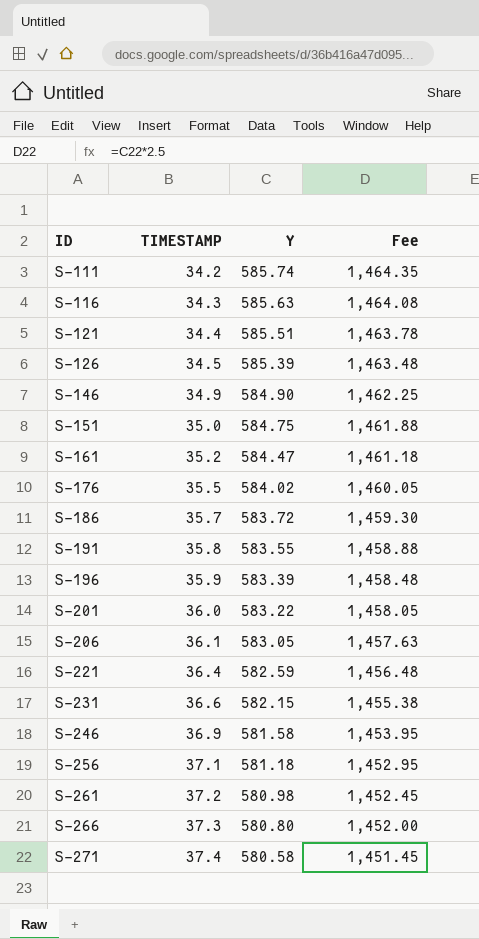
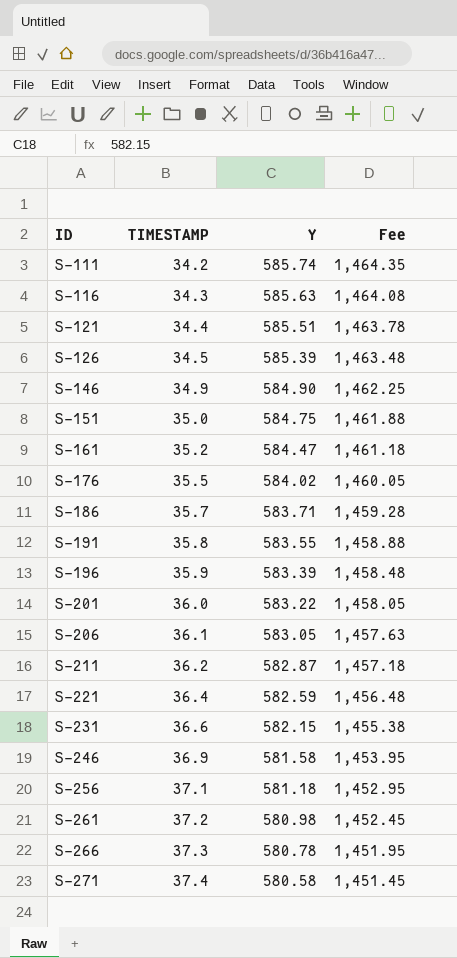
S-186 | Y: 583.72 -> 583.71
S-186 | Fee: 1,459.30 -> 1,459.28
row S-211: none -> 36.2 | 582.87 | 1,457.18
S-266 | Y: 580.80 -> 580.78
S-266 | Fee: 1,452.00 -> 1,451.95

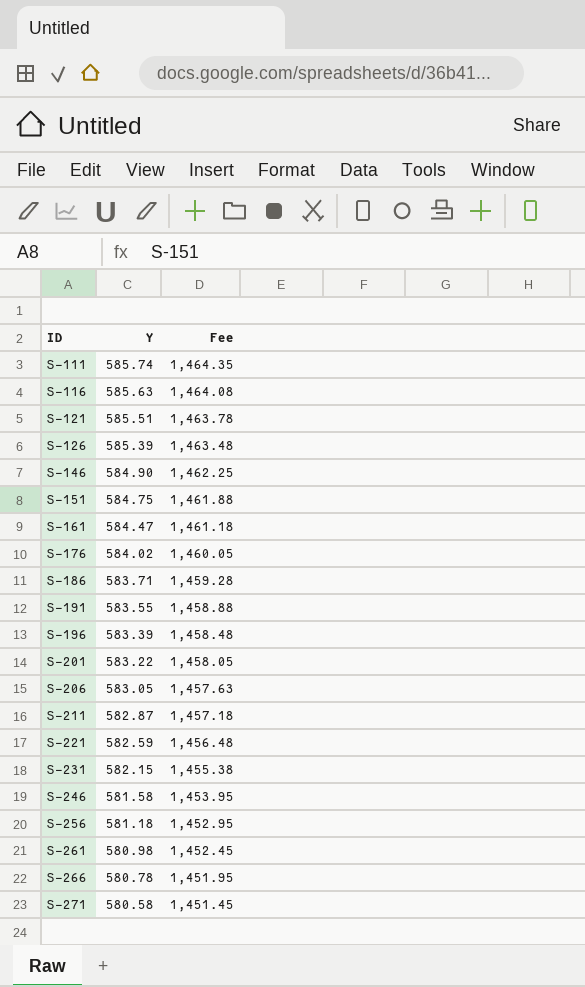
column TIMESTAMP | position: 2 -> none

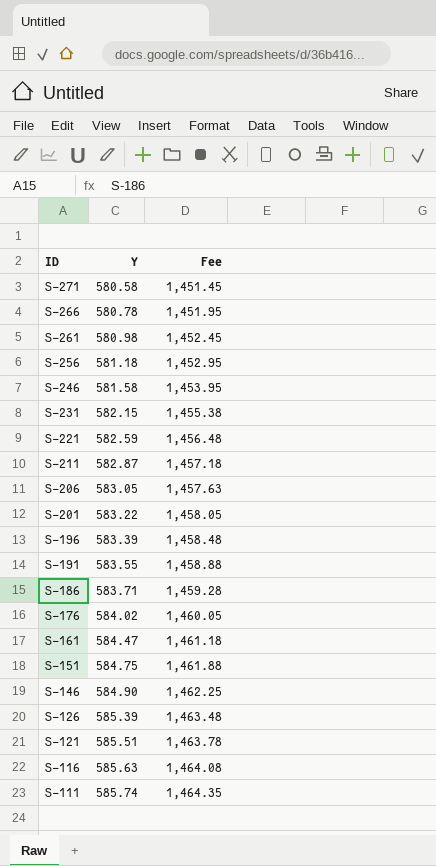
row order: ID ascending -> ID descending

